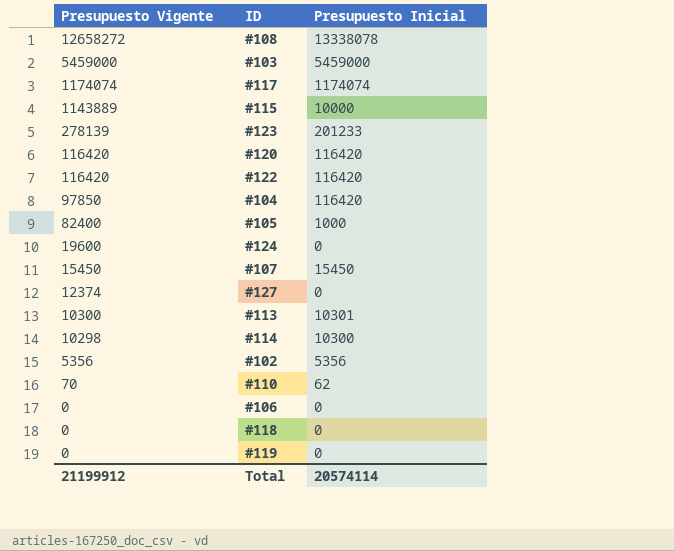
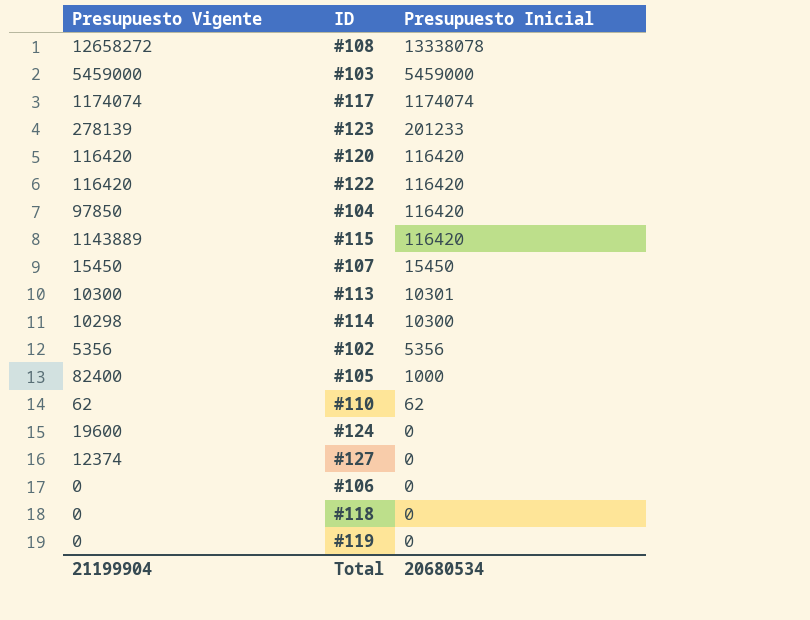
row order: Presupuesto Vigente descending -> Presupuesto Inicial descending
#115 | Presupuesto Inicial: 10000 -> 116420
#110 | Presupuesto Vigente: 70 -> 62
Total | Presupuesto Vigente: 21199912 -> 21199904
Total | Presupuesto Inicial: 20574114 -> 20680534

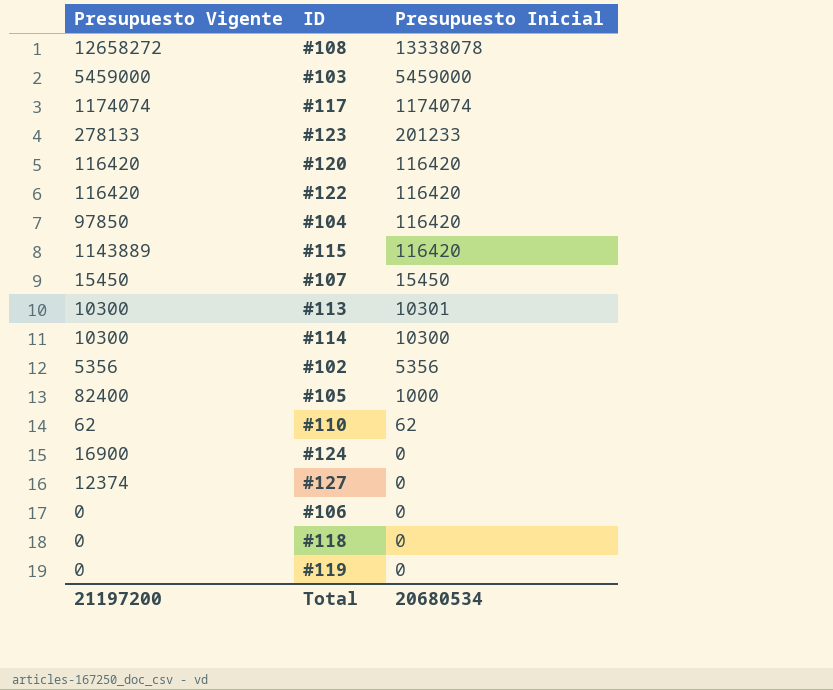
#123 | Presupuesto Vigente: 278139 -> 278133
#114 | Presupuesto Vigente: 10298 -> 10300
#124 | Presupuesto Vigente: 19600 -> 16900
Total | Presupuesto Vigente: 21199904 -> 21197200

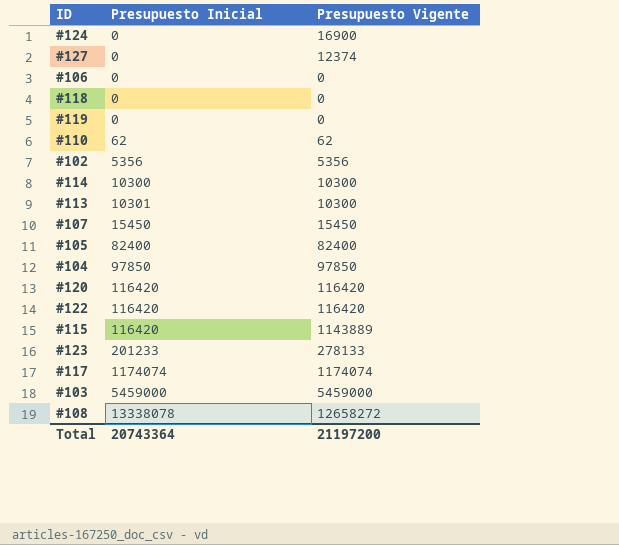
row order: Presupuesto Inicial descending -> Presupuesto Inicial ascending
column Presupuesto Vigente | position: 1 -> 3
#105 | Presupuesto Inicial: 1000 -> 82400
#104 | Presupuesto Inicial: 116420 -> 97850
Total | Presupuesto Inicial: 20680534 -> 20743364

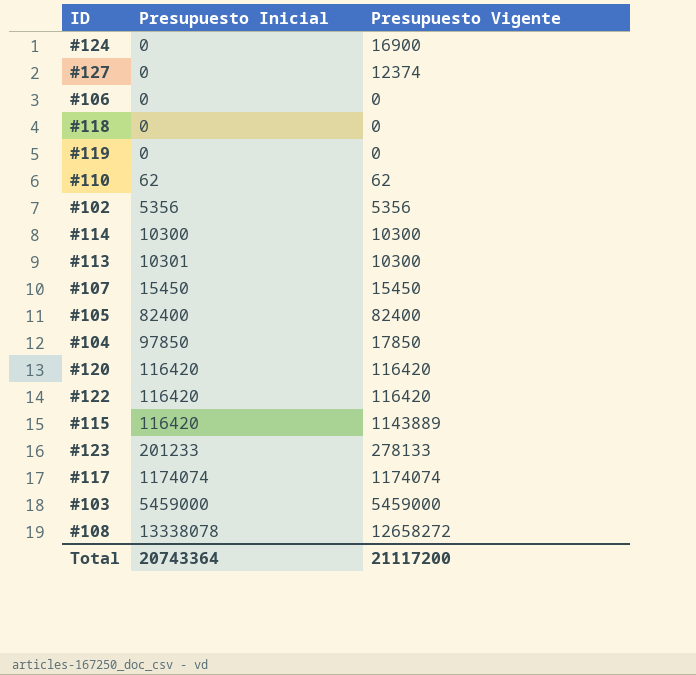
#104 | Presupuesto Vigente: 97850 -> 17850
Total | Presupuesto Vigente: 21197200 -> 21117200

